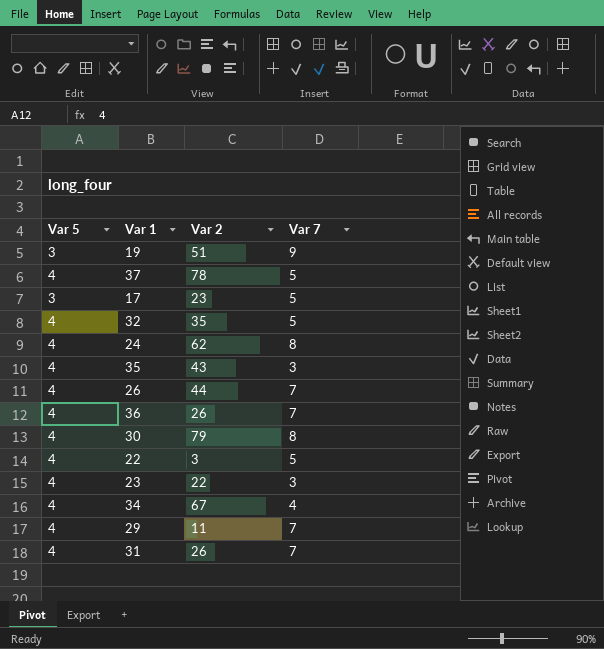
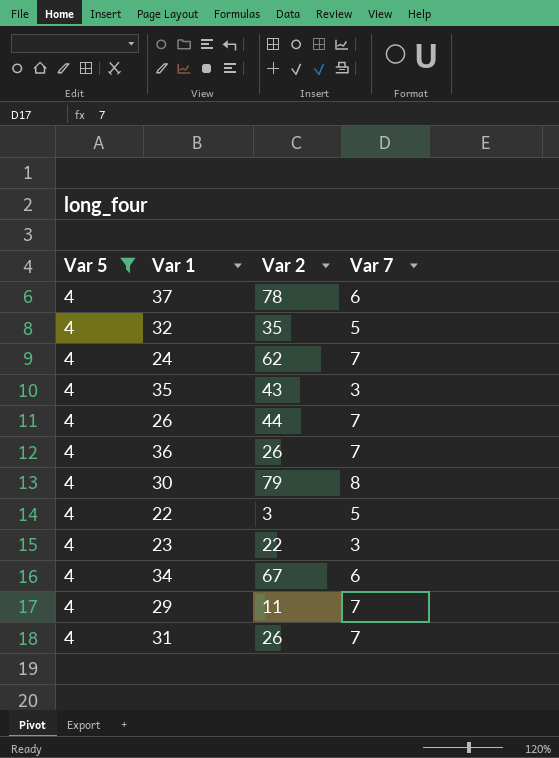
filter: none -> Var 5 = 4
37 | Var 7: 5 -> 6
24 | Var 7: 8 -> 7
34 | Var 7: 4 -> 6

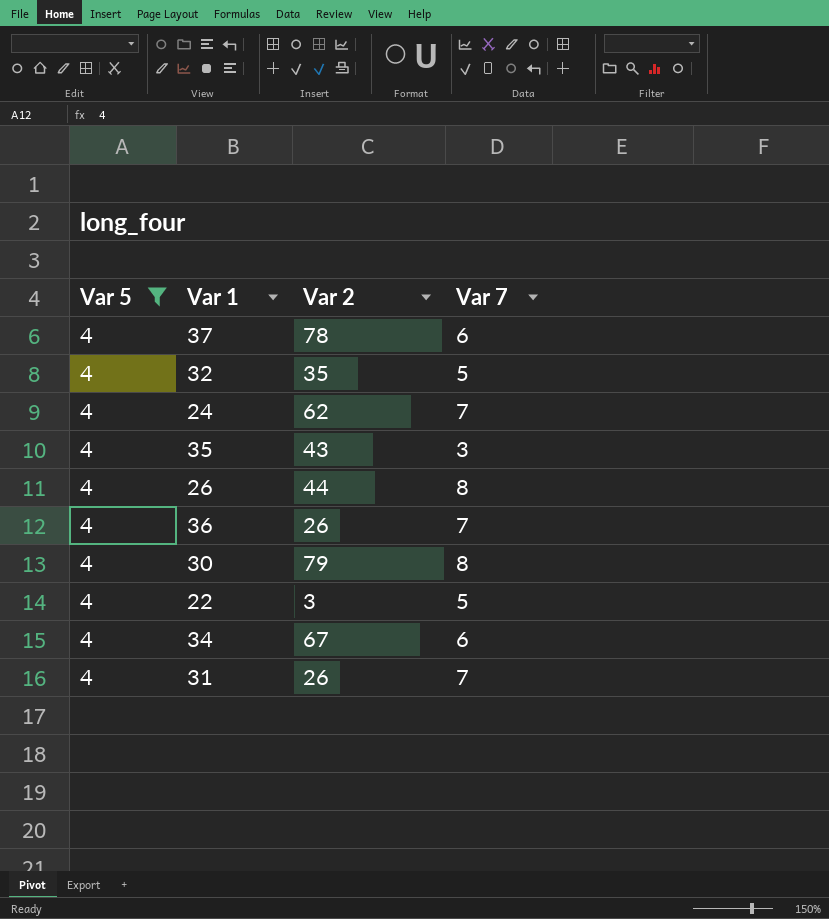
row 23: 4 | 22 | 3 -> none
row 29: 4 | 11 | 7 -> none
26 | Var 7: 7 -> 8

